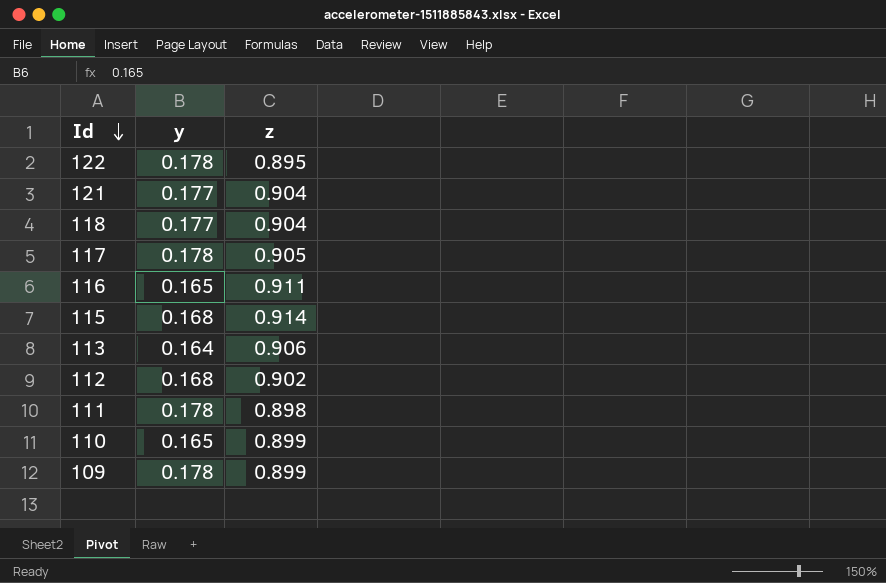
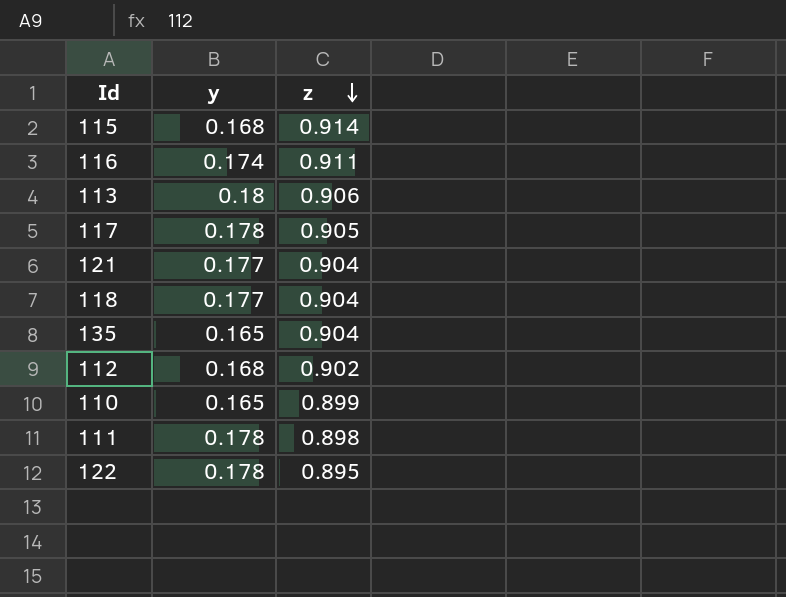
row order: Id descending -> z descending
row 109: 0.178 | 0.899 -> none
116 | y: 0.165 -> 0.174
113 | y: 0.164 -> 0.18
row 135: none -> 0.165 | 0.904

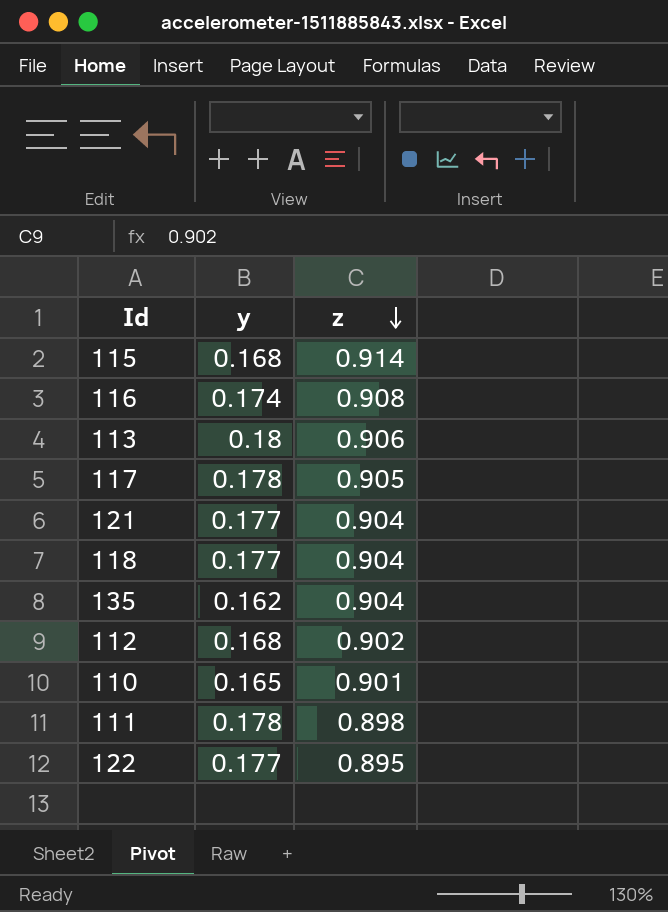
116 | z: 0.911 -> 0.908
135 | y: 0.165 -> 0.162
110 | z: 0.899 -> 0.901
122 | y: 0.178 -> 0.177

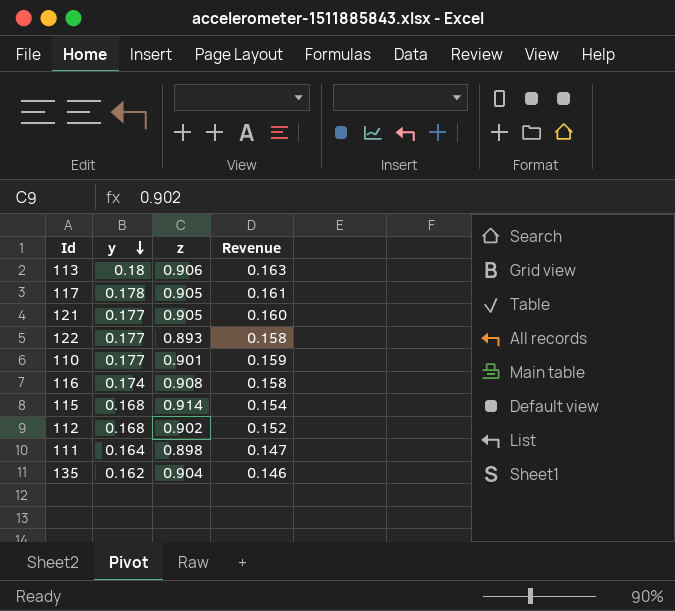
row order: z descending -> y descending
column Revenue | formula: none -> [y] * [z]
row 118: 0.177 | 0.904 -> none
121 | z: 0.904 -> 0.905
122 | z: 0.895 -> 0.893
110 | y: 0.165 -> 0.177
111 | y: 0.178 -> 0.164

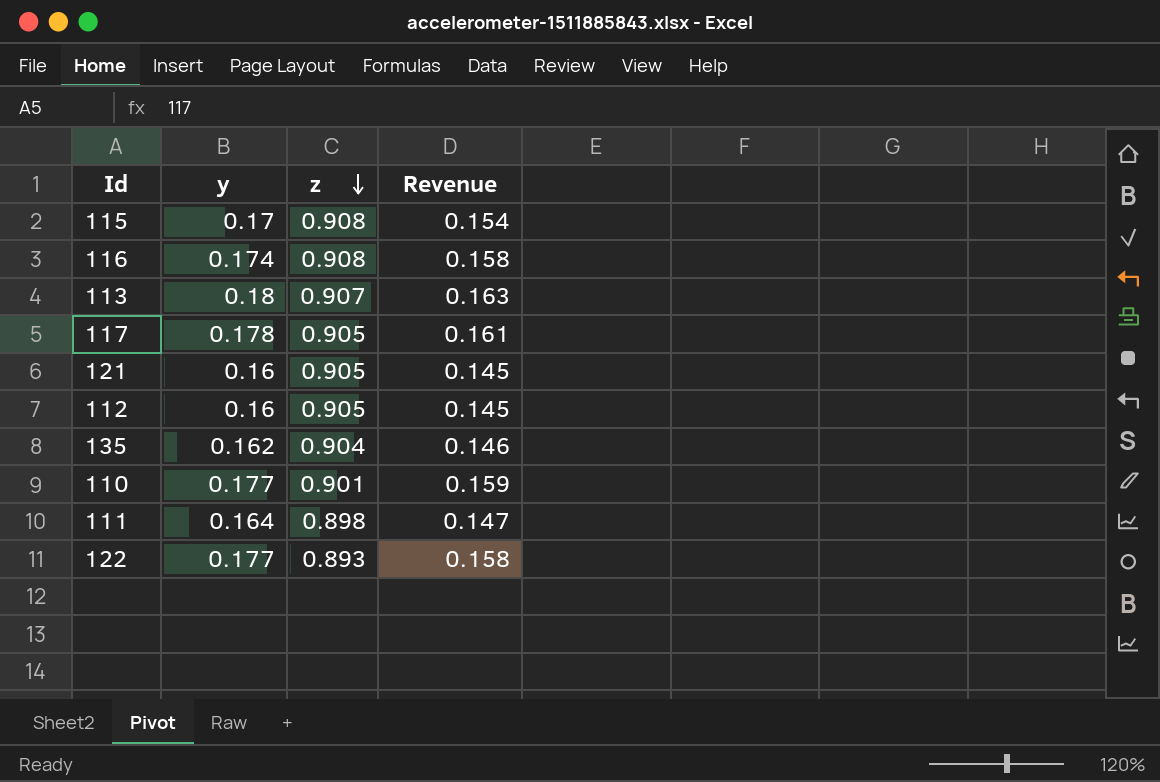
row order: y descending -> z descending
115 | y: 0.168 -> 0.17
115 | z: 0.914 -> 0.908
113 | z: 0.906 -> 0.907
121 | y: 0.177 -> 0.16
121 | Revenue: 0.160 -> 0.145
112 | y: 0.168 -> 0.16
112 | z: 0.902 -> 0.905
112 | Revenue: 0.152 -> 0.145

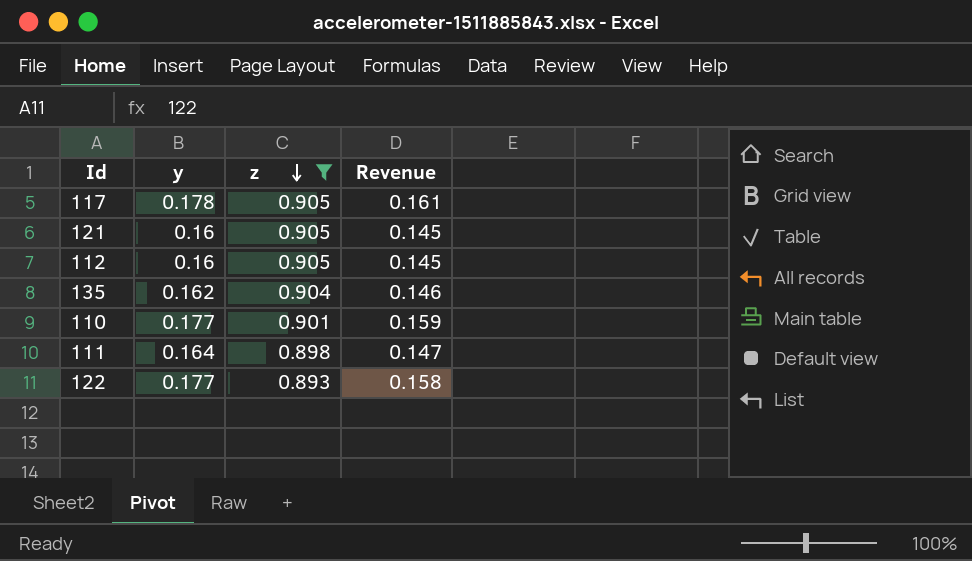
filter: none -> z <= 0.905

